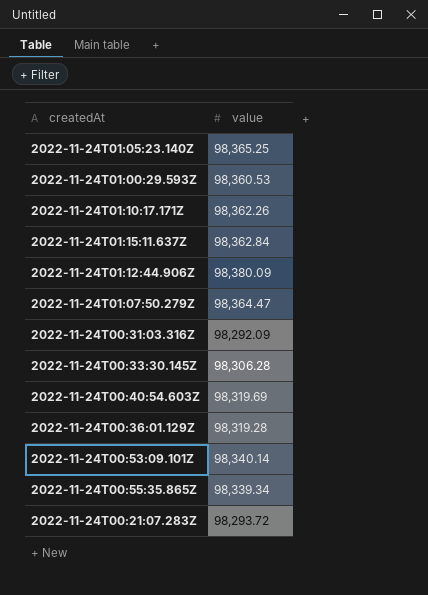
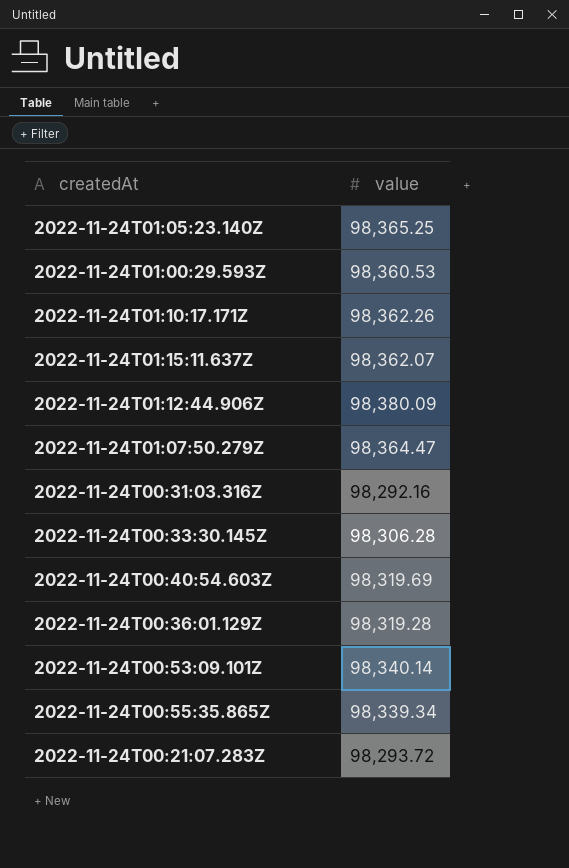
2022-11-24T01:15:11.637Z | value: 98,362.84 -> 98,362.07
2022-11-24T00:31:03.316Z | value: 98,292.09 -> 98,292.16

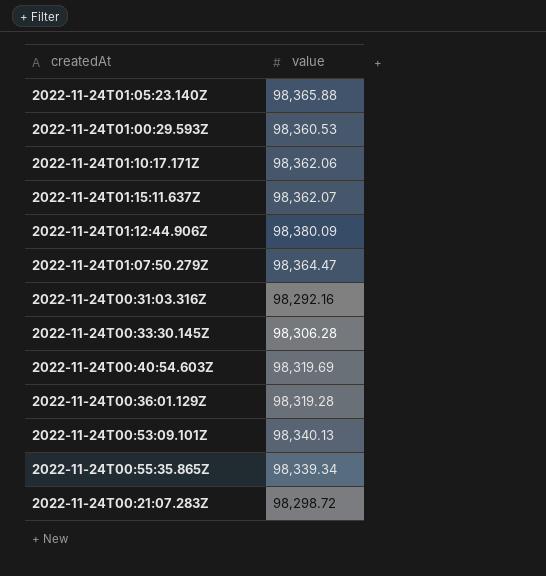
2022-11-24T01:05:23.140Z | value: 98,365.25 -> 98,365.88
2022-11-24T01:10:17.171Z | value: 98,362.26 -> 98,362.06
2022-11-24T00:53:09.101Z | value: 98,340.14 -> 98,340.13
2022-11-24T00:21:07.283Z | value: 98,293.72 -> 98,298.72

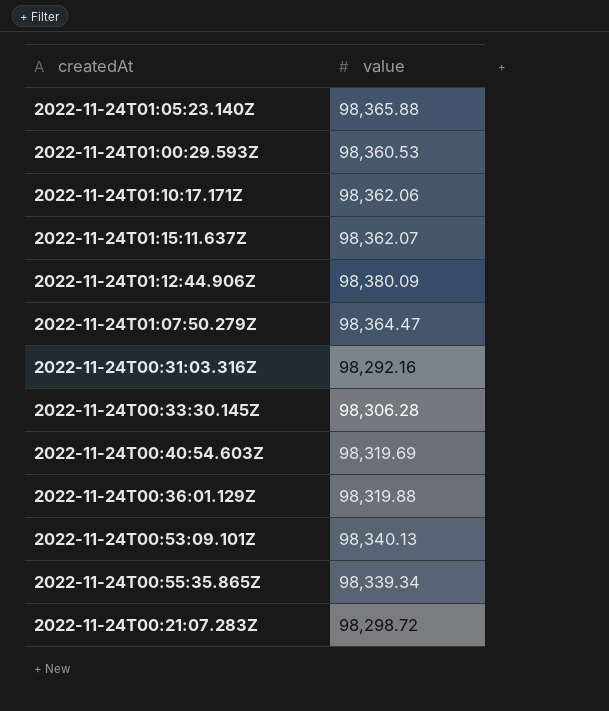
2022-11-24T00:36:01.129Z | value: 98,319.28 -> 98,319.88

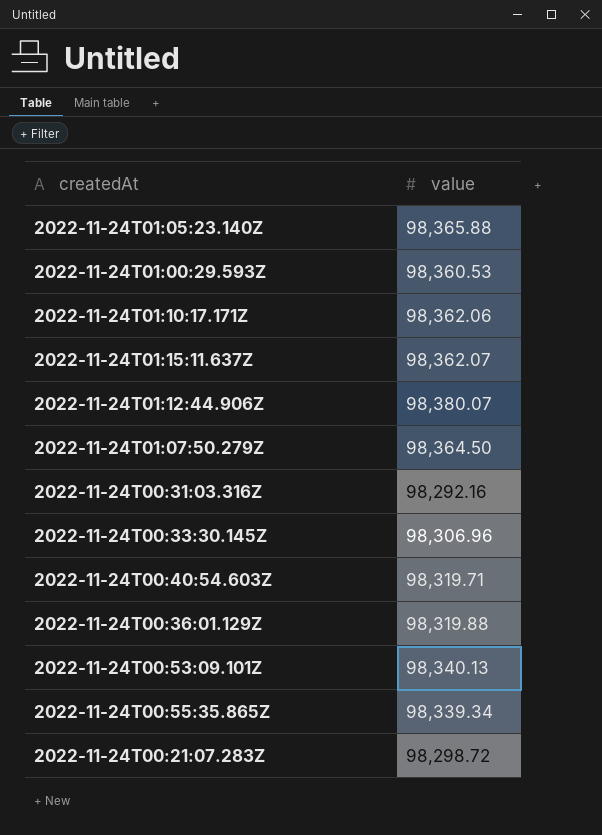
2022-11-24T01:12:44.906Z | value: 98,380.09 -> 98,380.07
2022-11-24T01:07:50.279Z | value: 98,364.47 -> 98,364.50
2022-11-24T00:33:30.145Z | value: 98,306.28 -> 98,306.96
2022-11-24T00:40:54.603Z | value: 98,319.69 -> 98,319.71

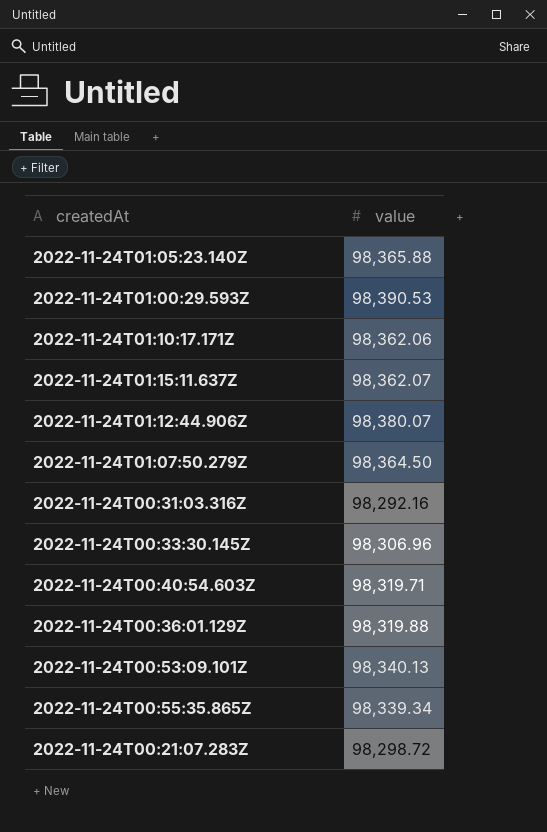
2022-11-24T01:00:29.593Z | value: 98,360.53 -> 98,390.53

